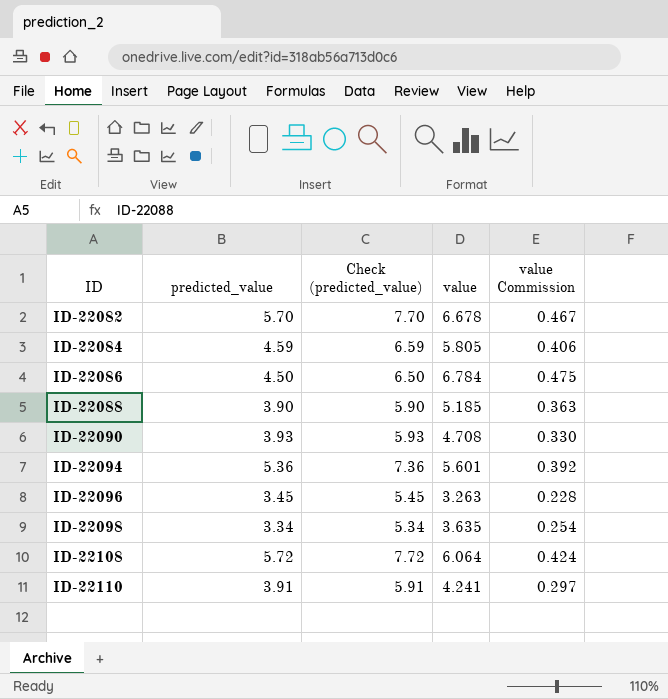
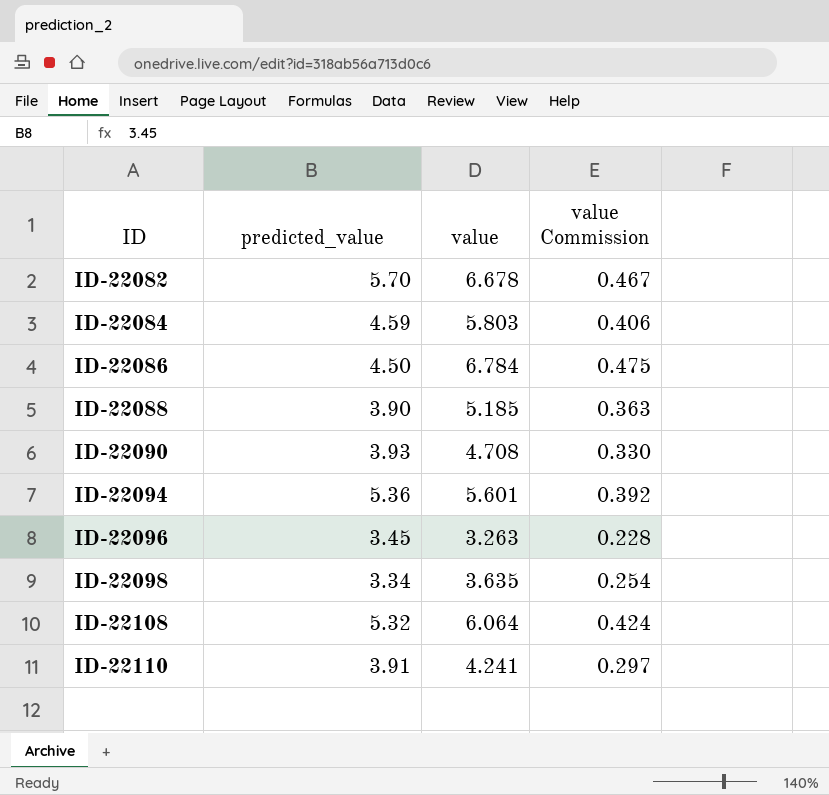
column Check (predicted_value) | formula: [predicted_value] + 2 -> none
ID-22084 | value: 5.805 -> 5.803
ID-22108 | predicted_value: 5.72 -> 5.32

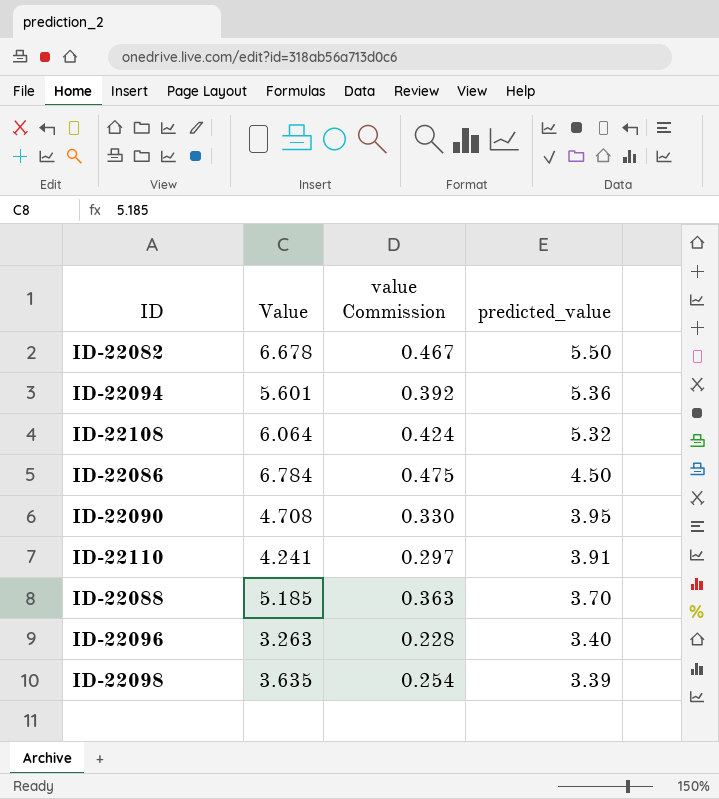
row order: ID ascending -> predicted_value descending
column name: value -> Value
column predicted_value | position: 2 -> 4
row ID-22084: 4.59 | 5.803 | 0.406 -> none
ID-22082 | predicted_value: 5.70 -> 5.50
ID-22090 | predicted_value: 3.93 -> 3.95
ID-22088 | predicted_value: 3.90 -> 3.70
ID-22096 | predicted_value: 3.45 -> 3.40
ID-22098 | predicted_value: 3.34 -> 3.39

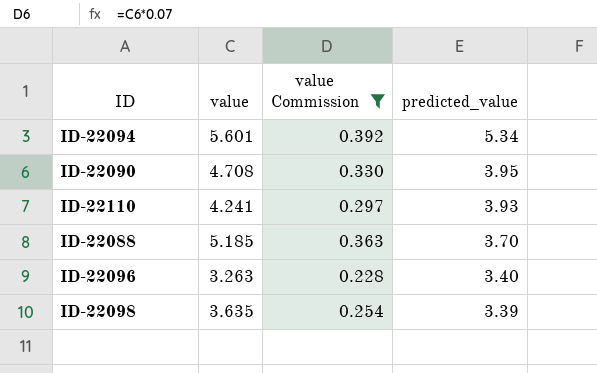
filter: none -> value Commission <= 0.392
column name: Value -> value
ID-22094 | predicted_value: 5.36 -> 5.34
ID-22110 | predicted_value: 3.91 -> 3.93

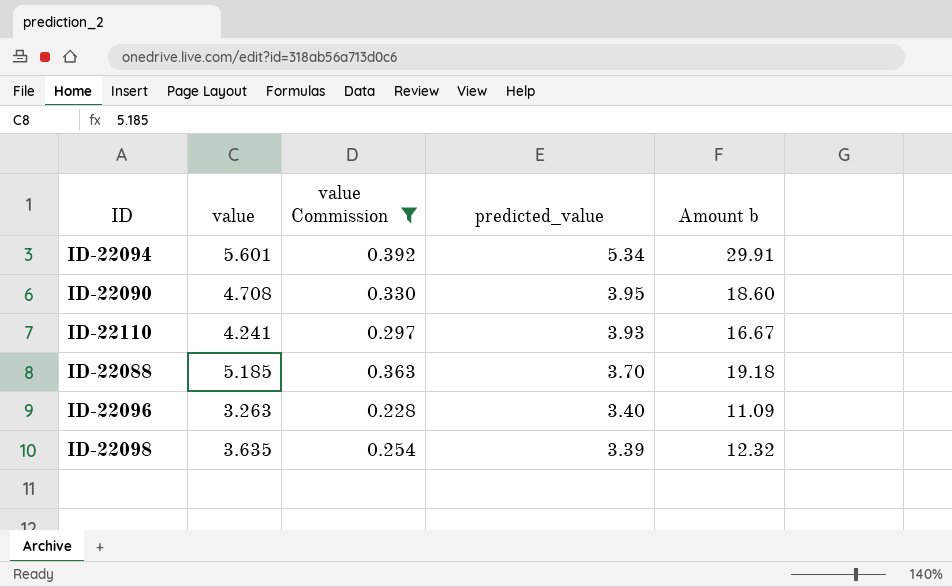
column Amount b | formula: none -> [value] * [predicted_value]

